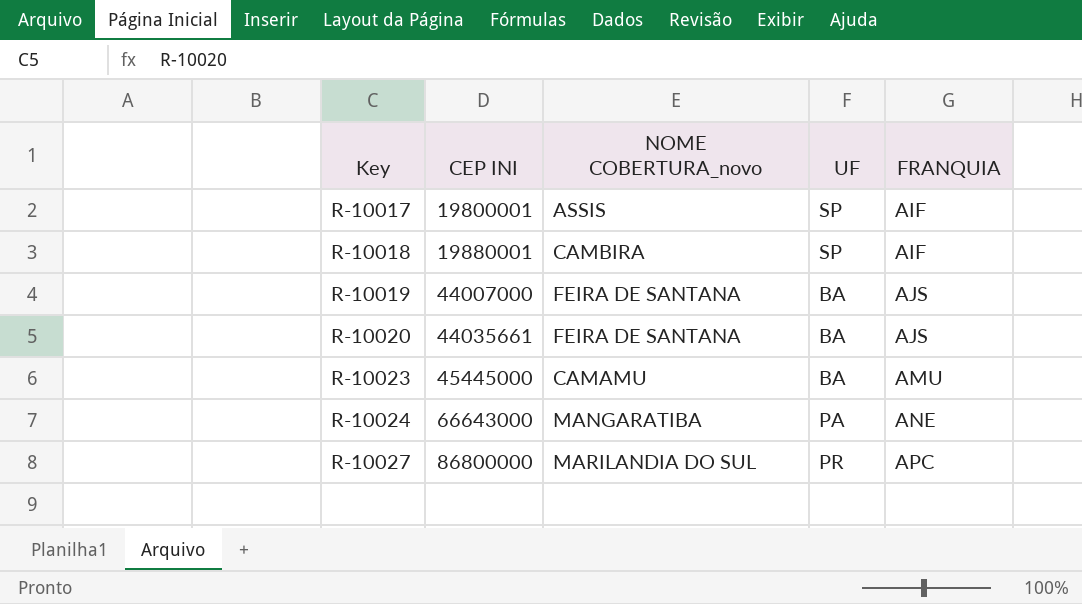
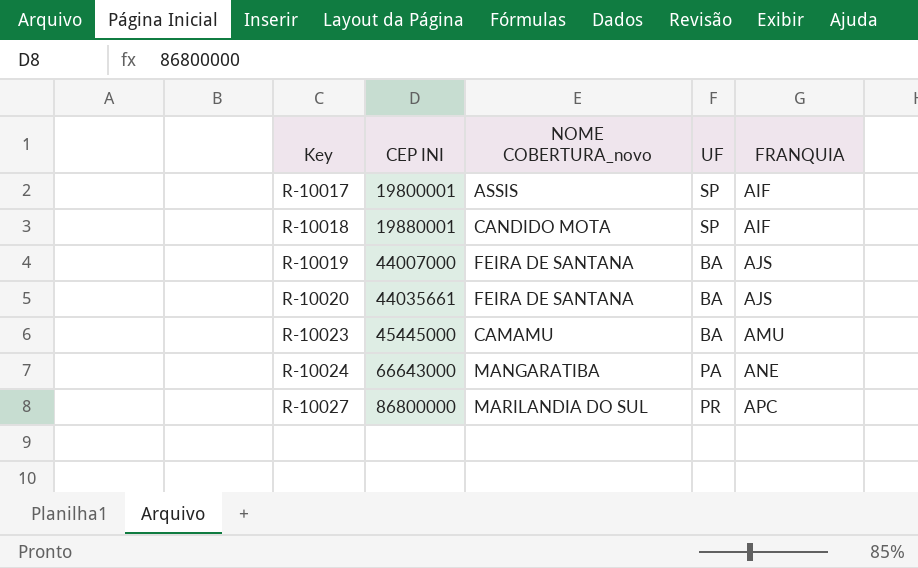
R-10018 | NOME COBERTURA_novo: CAMBIRA -> CANDIDO MOTA

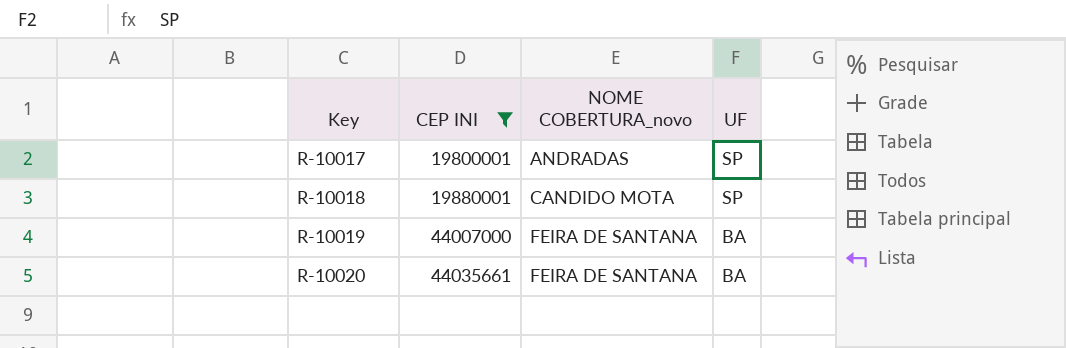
filter: none -> CEP INI <= 44035661
column FRANQUIA | position: 5 -> none
R-10017 | NOME COBERTURA_novo: ASSIS -> ANDRADAS

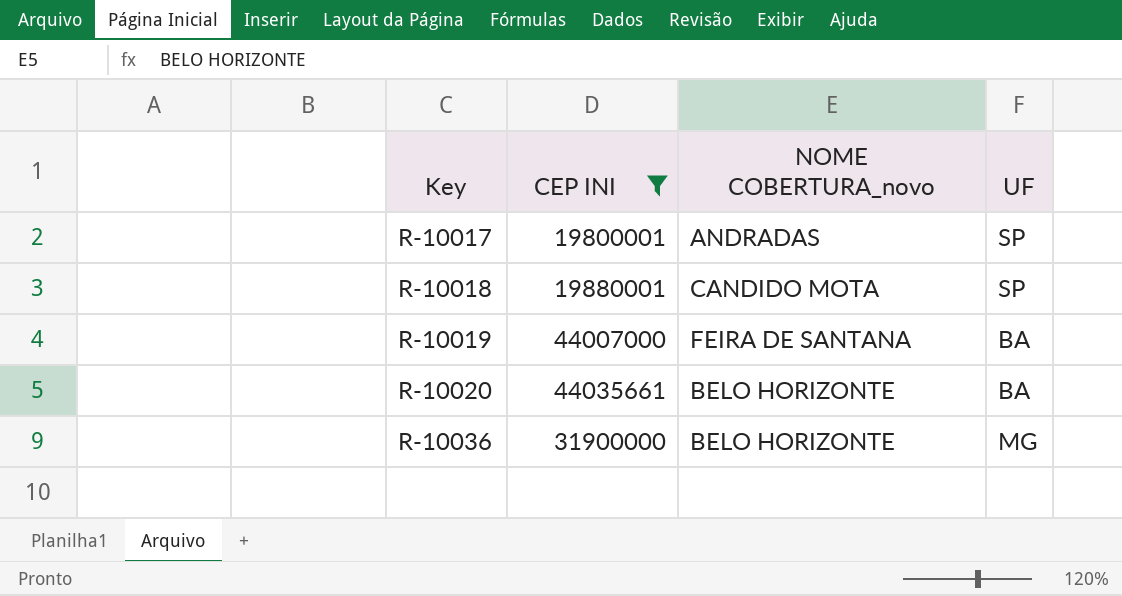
R-10020 | NOME COBERTURA_novo: FEIRA DE SANTANA -> BELO HORIZONTE
row R-10036: none -> 31900000 | BELO HORIZONTE | MG

